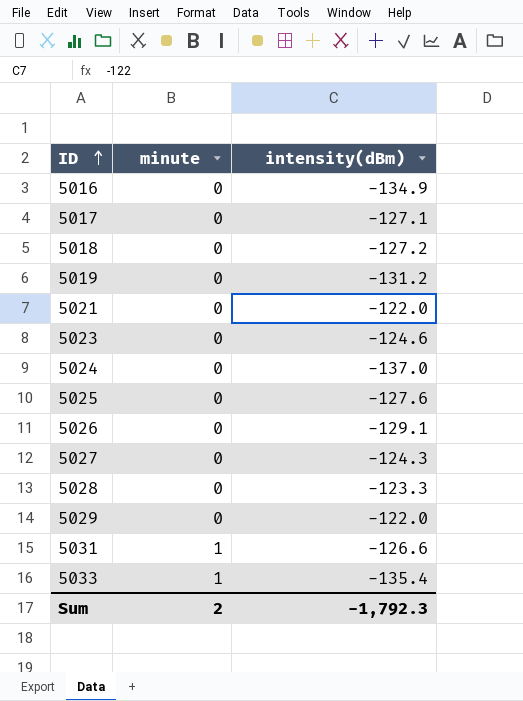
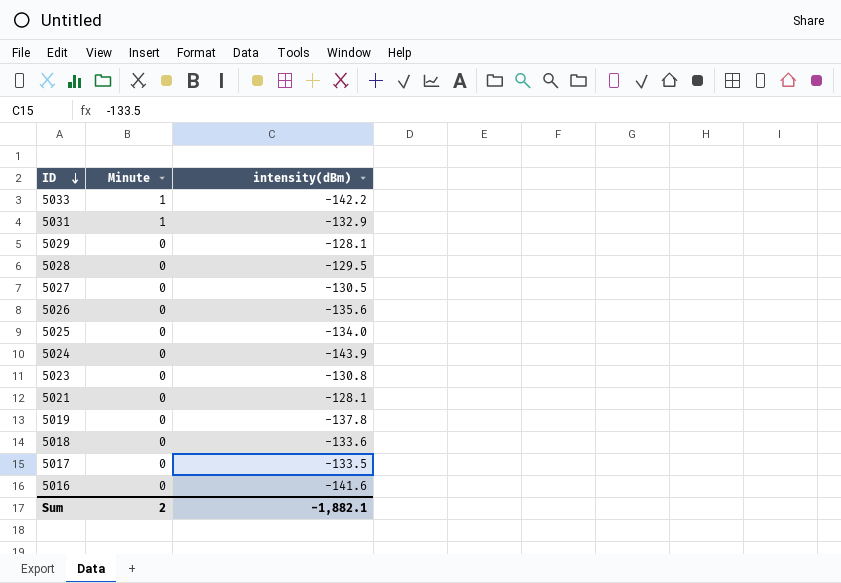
row order: ID ascending -> ID descending
column name: minute -> Minute
5033 | intensity(dBm): -135.4 -> -142.2
5031 | intensity(dBm): -126.6 -> -132.9
5029 | intensity(dBm): -122.0 -> -128.1
5028 | intensity(dBm): -123.3 -> -129.5
5027 | intensity(dBm): -124.3 -> -130.5
5026 | intensity(dBm): -129.1 -> -135.6
5025 | intensity(dBm): -127.6 -> -134.0
5024 | intensity(dBm): -137.0 -> -143.9
5023 | intensity(dBm): -124.6 -> -130.8
5021 | intensity(dBm): -122.0 -> -128.1
5019 | intensity(dBm): -131.2 -> -137.8
5018 | intensity(dBm): -127.2 -> -133.6
5017 | intensity(dBm): -127.1 -> -133.5
5016 | intensity(dBm): -134.9 -> -141.6
Sum | intensity(dBm): -1,792.3 -> -1,882.1

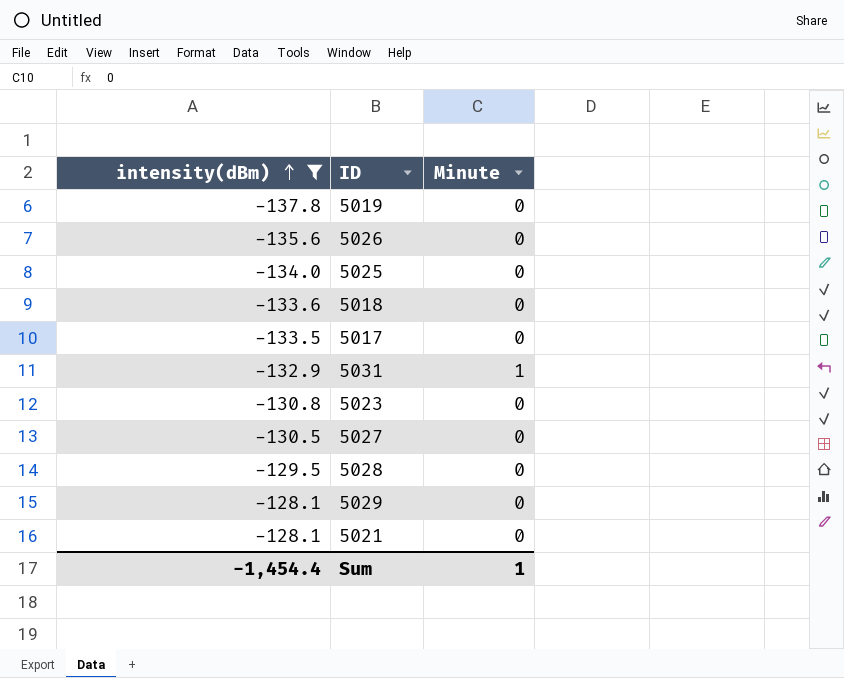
filter: none -> intensity(dBm) >= -137.8
row order: ID descending -> intensity(dBm) ascending
column intensity(dBm) | position: 3 -> 1
Sum | intensity(dBm): -1,882.1 -> -1,454.4
Sum | Minute: 2 -> 1

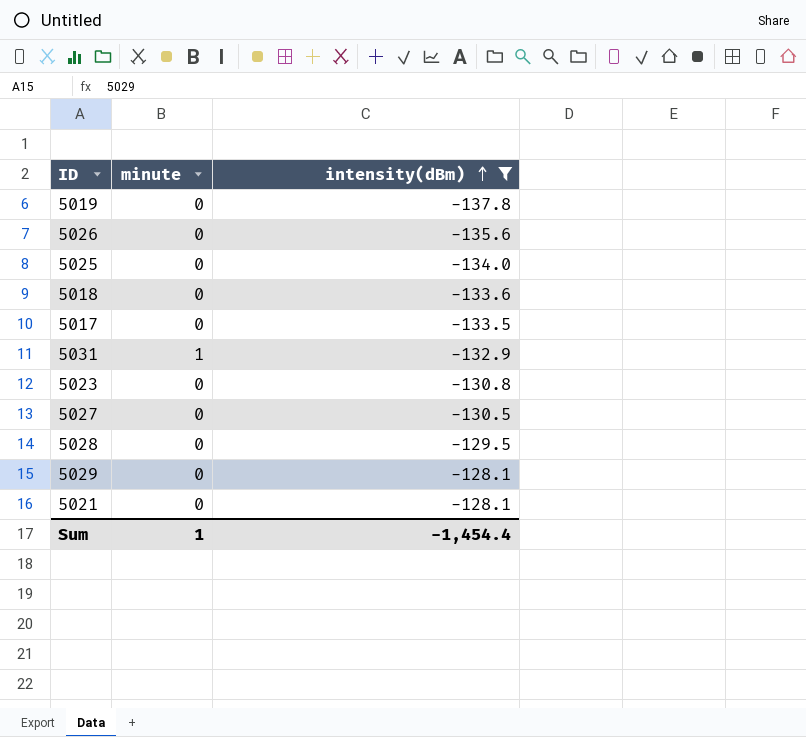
column name: Minute -> minute
column intensity(dBm) | position: 1 -> 3

